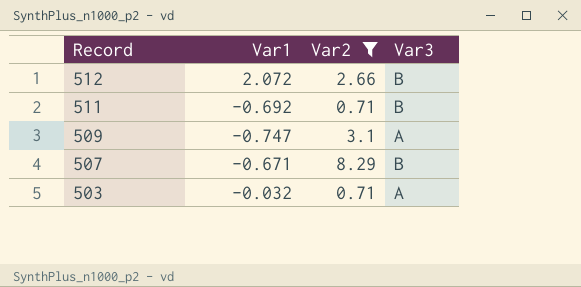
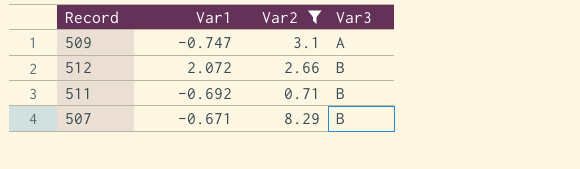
row order: Record descending -> Var3 ascending
row 503: -0.032 | 0.71 | A -> none

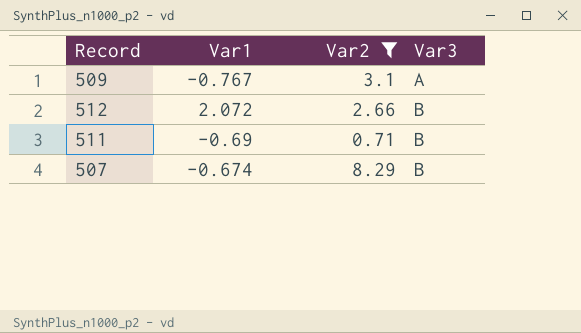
509 | Var1: -0.747 -> -0.767
511 | Var1: -0.692 -> -0.69
507 | Var1: -0.671 -> -0.674

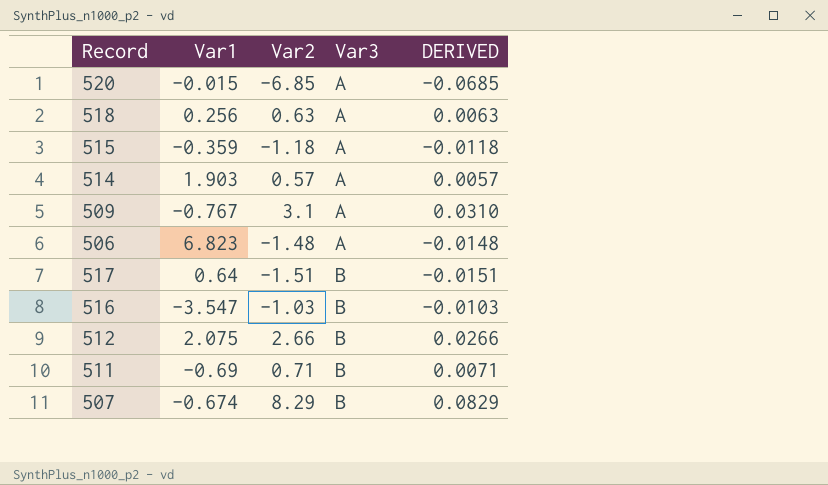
filter: Var2 >= 0.71 -> none
column DERIVED | formula: none -> [Var2] * 0.01
512 | Var1: 2.072 -> 2.075

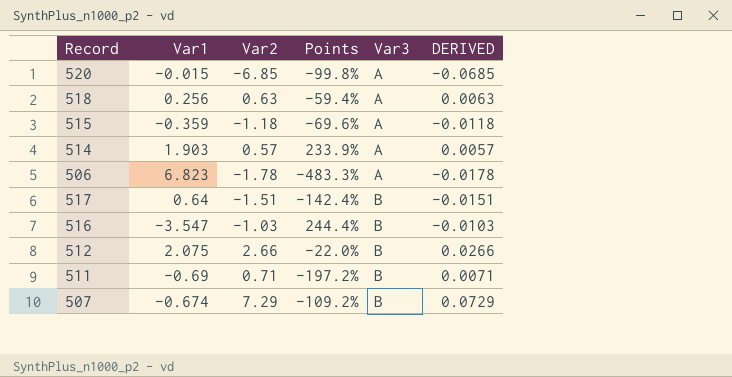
column Points | formula: none -> ([Var1] - [Var2]) / [Var2]
row 509: -0.767 | 3.1 | A | 0.0310 -> none
506 | Var2: -1.48 -> -1.78
506 | DERIVED: -0.0148 -> -0.0178
507 | Var2: 8.29 -> 7.29
507 | DERIVED: 0.0829 -> 0.0729

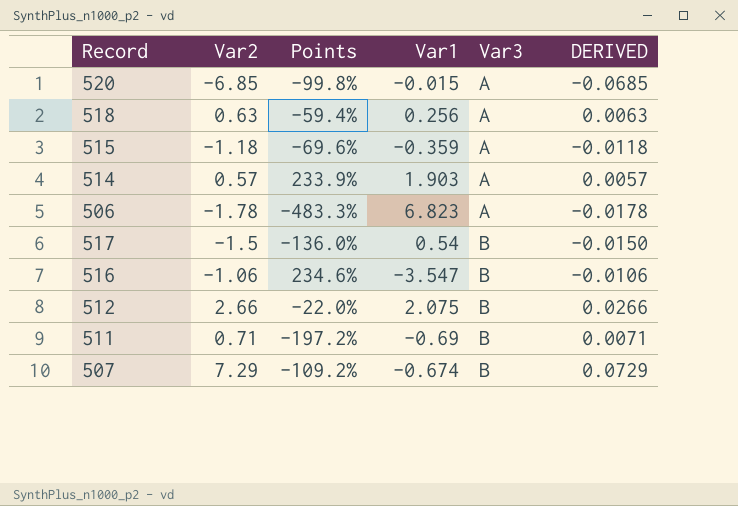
column Var1 | position: 2 -> 4
517 | Var2: -1.51 -> -1.5
517 | Points: -142.4% -> -136.0%
517 | Var1: 0.64 -> 0.54
517 | DERIVED: -0.0151 -> -0.0150
516 | Var2: -1.03 -> -1.06
516 | Points: 244.4% -> 234.6%
516 | DERIVED: -0.0103 -> -0.0106

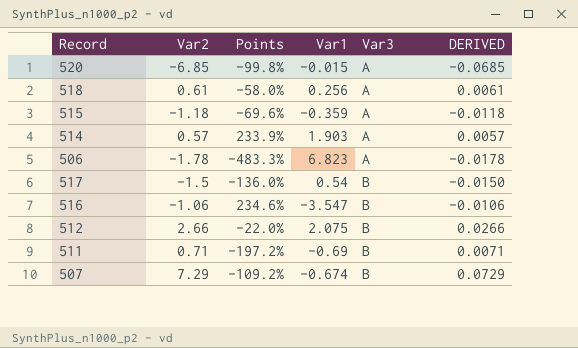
518 | Var2: 0.63 -> 0.61
518 | Points: -59.4% -> -58.0%
518 | DERIVED: 0.0063 -> 0.0061

